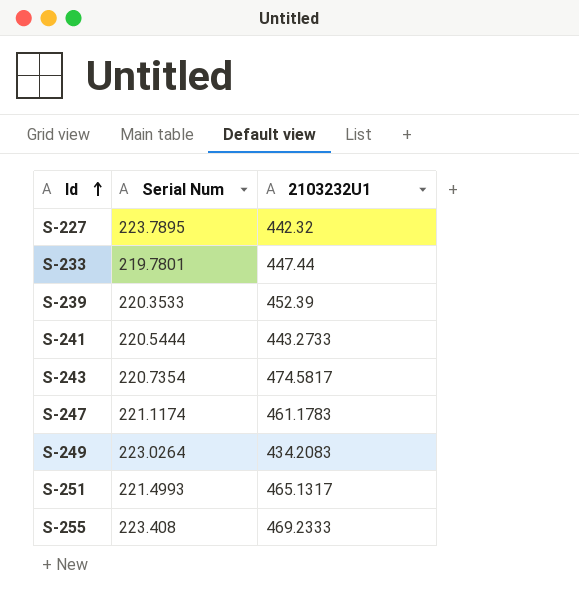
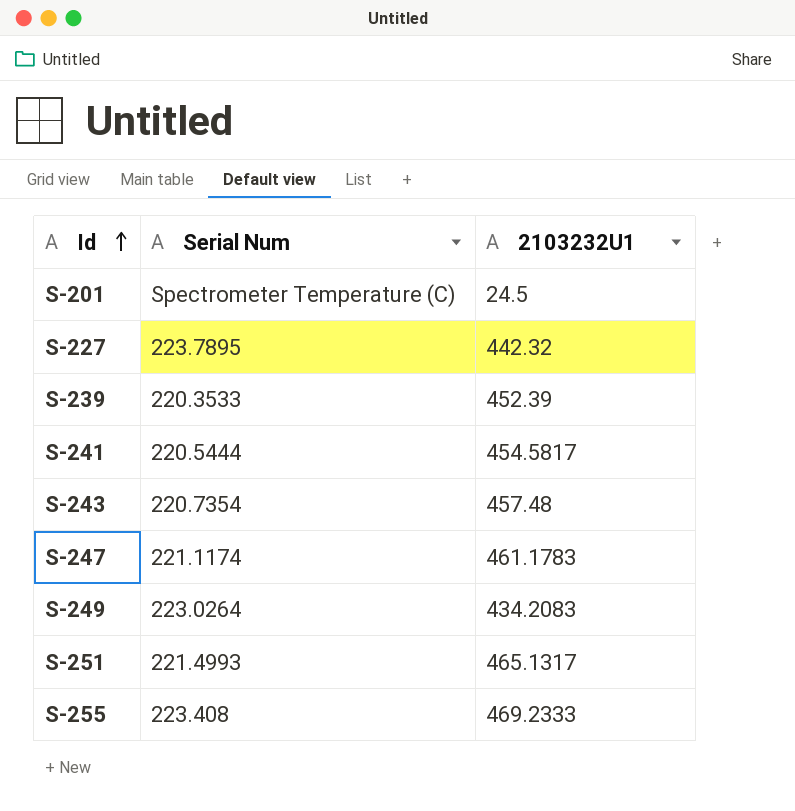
row S-233: 219.7801 | 447.44 -> none
row S-201: none -> Spectrometer Temperature (C) | 24.5
S-241 | 2103232U1: 443.2733 -> 454.5817
S-243 | 2103232U1: 474.5817 -> 457.48

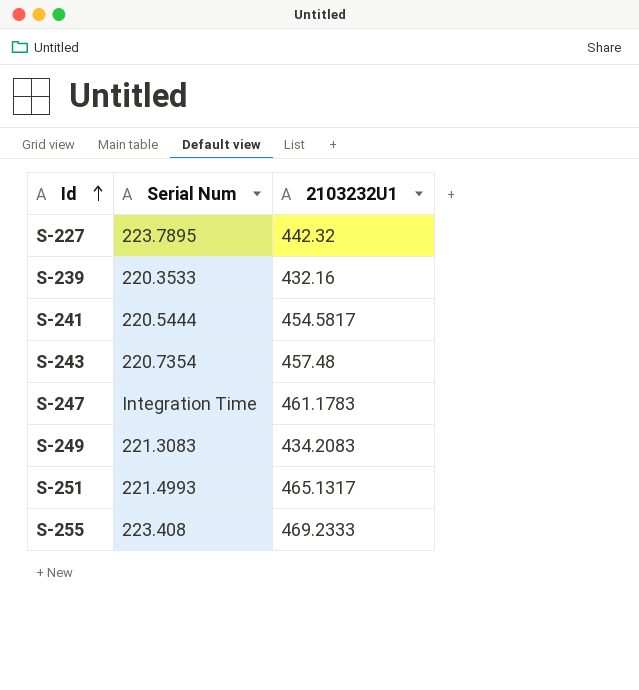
row S-201: Spectrometer Temperature (C) | 24.5 -> none
S-239 | 2103232U1: 452.39 -> 432.16
S-247 | Serial Num: 221.1174 -> Integration Time
S-249 | Serial Num: 223.0264 -> 221.3083

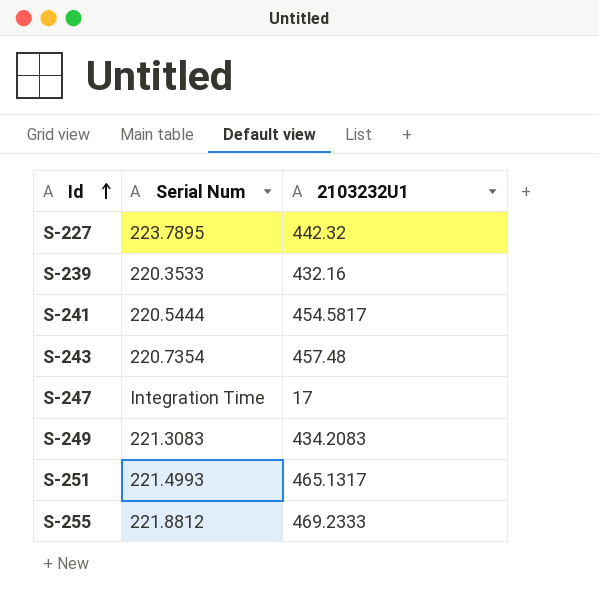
S-247 | 2103232U1: 461.1783 -> 17
S-255 | Serial Num: 223.408 -> 221.8812

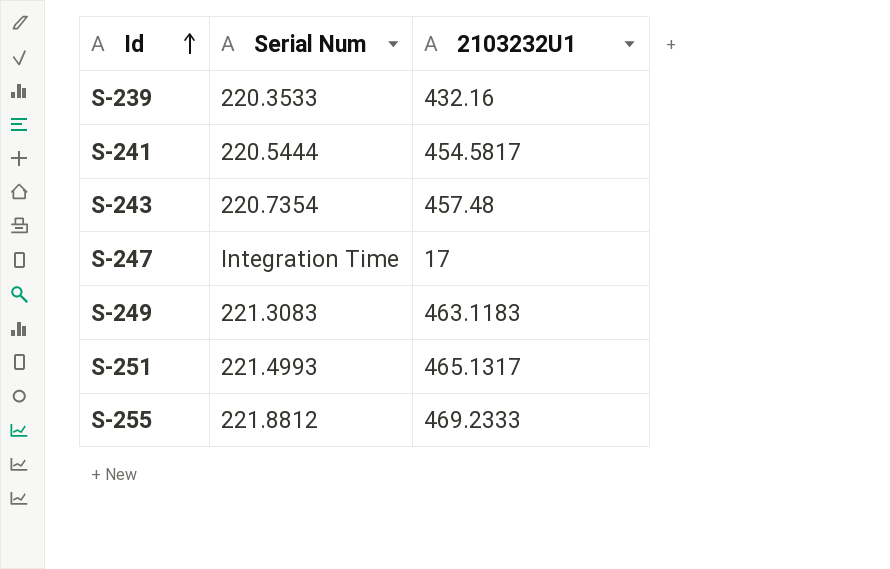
row S-227: 223.7895 | 442.32 -> none
S-249 | 2103232U1: 434.2083 -> 463.1183

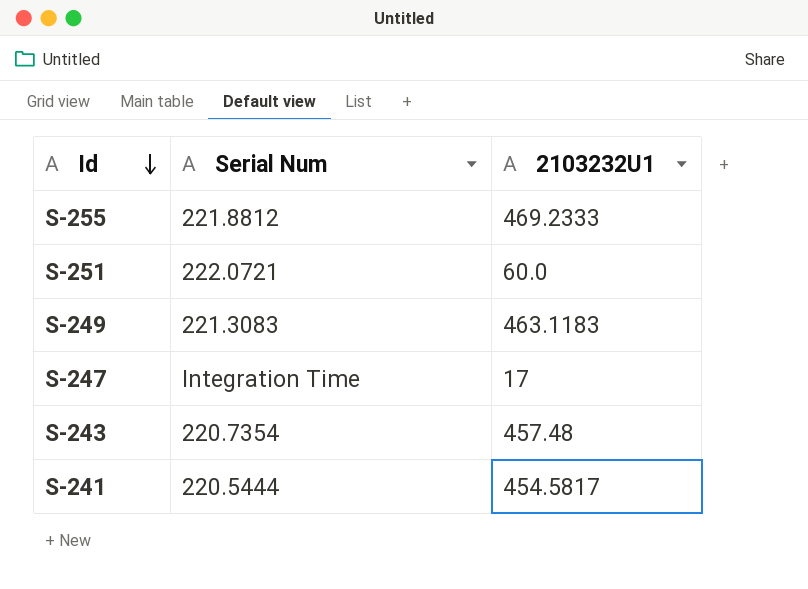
row order: Id ascending -> Id descending
row S-239: 220.3533 | 432.16 -> none
S-251 | Serial Num: 221.4993 -> 222.0721
S-251 | 2103232U1: 465.1317 -> 60.0

